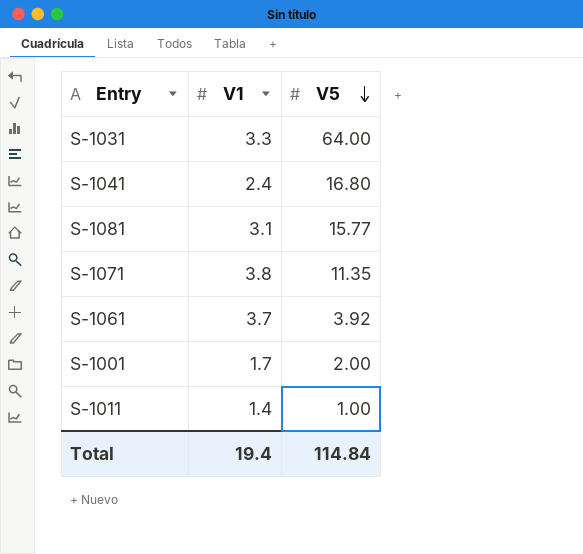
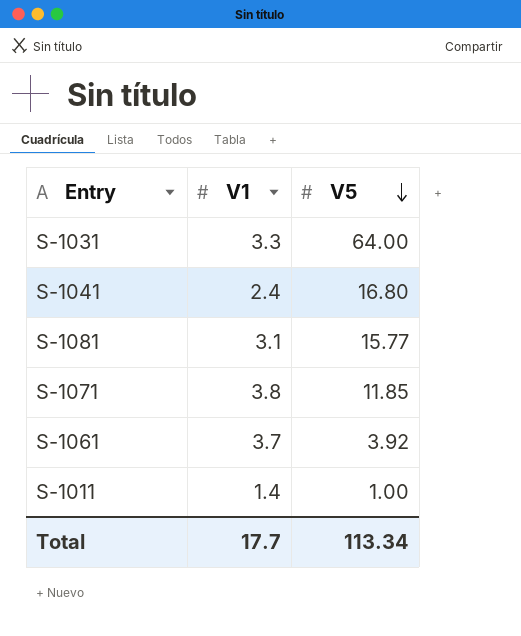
row S-1001: 1.7 | 2.00 -> none
S-1071 | V5: 11.35 -> 11.85
Total | V1: 19.4 -> 17.7
Total | V5: 114.84 -> 113.34

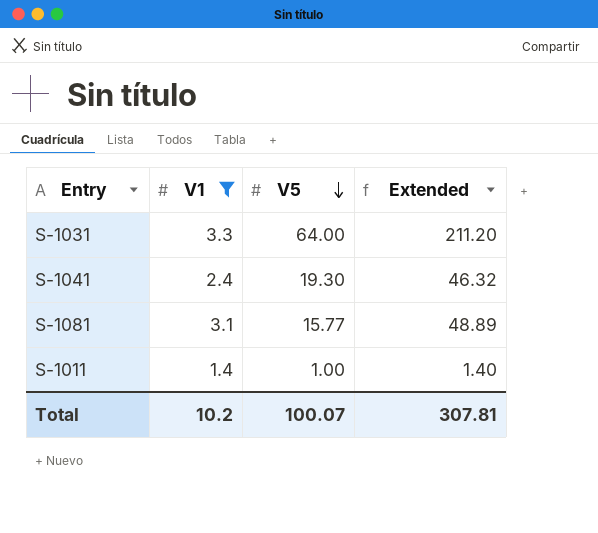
filter: none -> V1 <= 3.3
column Extended | formula: none -> [V1] * [V5]
S-1041 | V5: 16.80 -> 19.30
Total | V1: 17.7 -> 10.2
Total | V5: 113.34 -> 100.07

